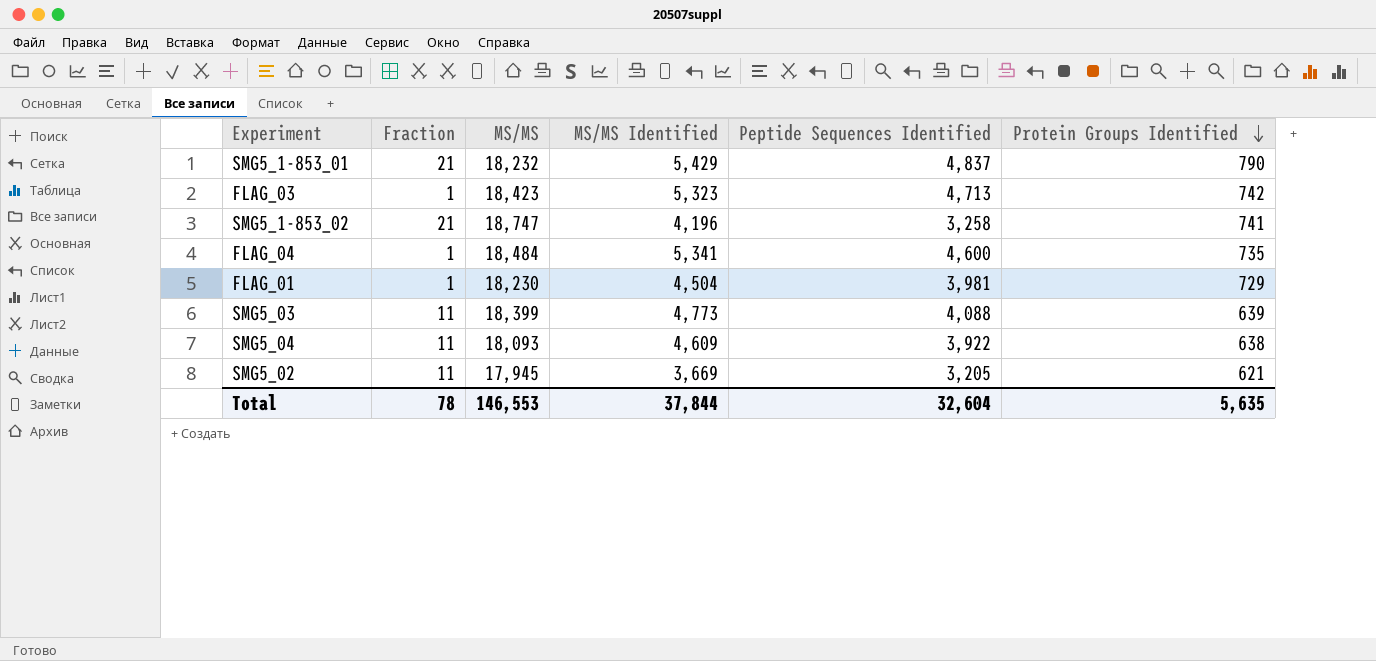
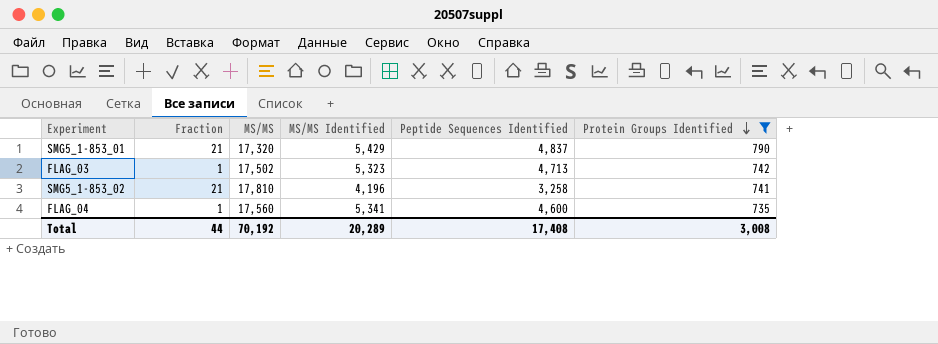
filter: none -> Protein Groups Identified >= 735
SMG5_1-853_01 | MS/MS: 18,232 -> 17,320
FLAG_03 | MS/MS: 18,423 -> 17,502
SMG5_1-853_02 | MS/MS: 18,747 -> 17,810
FLAG_04 | MS/MS: 18,484 -> 17,560
Total | Fraction: 78 -> 44
Total | MS/MS: 146,553 -> 70,192
Total | MS/MS Identified: 37,844 -> 20,289
Total | Peptide Sequences Identified: 32,604 -> 17,408
Total | Protein Groups Identified: 5,635 -> 3,008

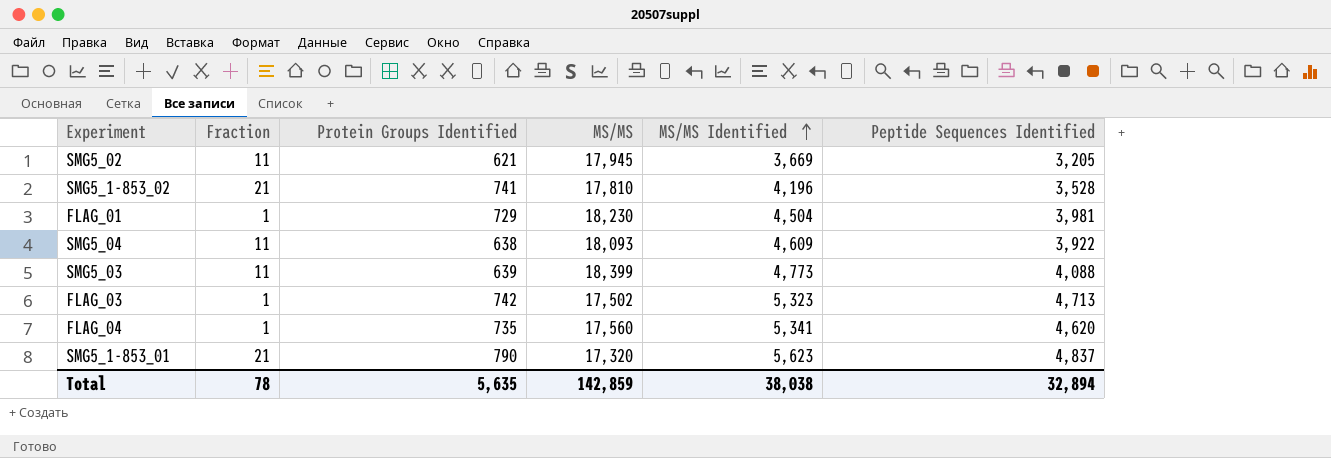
filter: Protein Groups Identified >= 735 -> none
row order: Protein Groups Identified descending -> MS/MS Identified ascending
column Protein Groups Identified | position: 6 -> 3
SMG5_1-853_02 | Peptide Sequences Identified: 3,258 -> 3,528
FLAG_04 | Peptide Sequences Identified: 4,600 -> 4,620
SMG5_1-853_01 | MS/MS Identified: 5,429 -> 5,623
Total | Fraction: 44 -> 78
Total | Protein Groups Identified: 3,008 -> 5,635
Total | MS/MS: 70,192 -> 142,859
Total | MS/MS Identified: 20,289 -> 38,038
Total | Peptide Sequences Identified: 17,408 -> 32,894

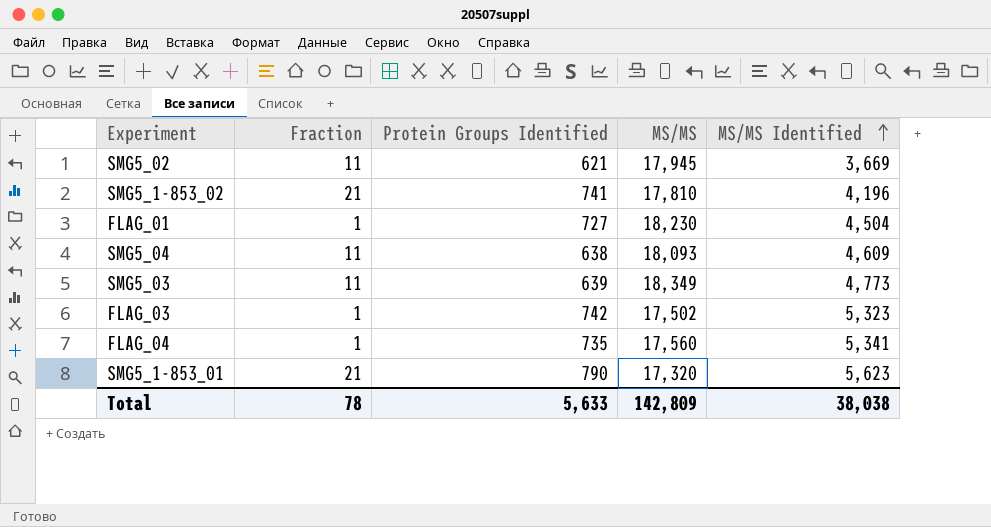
column Peptide Sequences Identified | position: 6 -> none
FLAG_01 | Protein Groups Identified: 729 -> 727
SMG5_03 | MS/MS: 18,399 -> 18,349
Total | Protein Groups Identified: 5,635 -> 5,633
Total | MS/MS: 142,859 -> 142,809

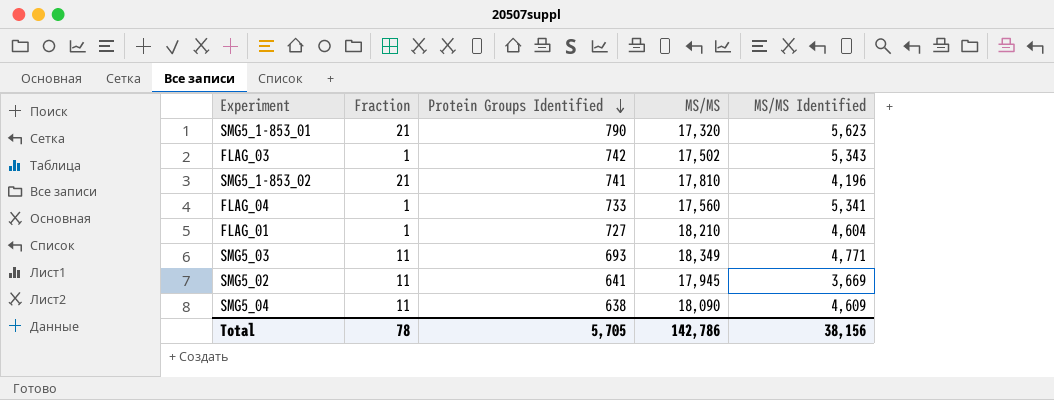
row order: MS/MS Identified ascending -> Protein Groups Identified descending
FLAG_03 | MS/MS Identified: 5,323 -> 5,343
FLAG_04 | Protein Groups Identified: 735 -> 733
FLAG_01 | MS/MS: 18,230 -> 18,210
FLAG_01 | MS/MS Identified: 4,504 -> 4,604
SMG5_03 | Protein Groups Identified: 639 -> 693
SMG5_03 | MS/MS Identified: 4,773 -> 4,771
SMG5_02 | Protein Groups Identified: 621 -> 641
SMG5_04 | MS/MS: 18,093 -> 18,090
Total | Protein Groups Identified: 5,633 -> 5,705
Total | MS/MS: 142,809 -> 142,786
Total | MS/MS Identified: 38,038 -> 38,156

